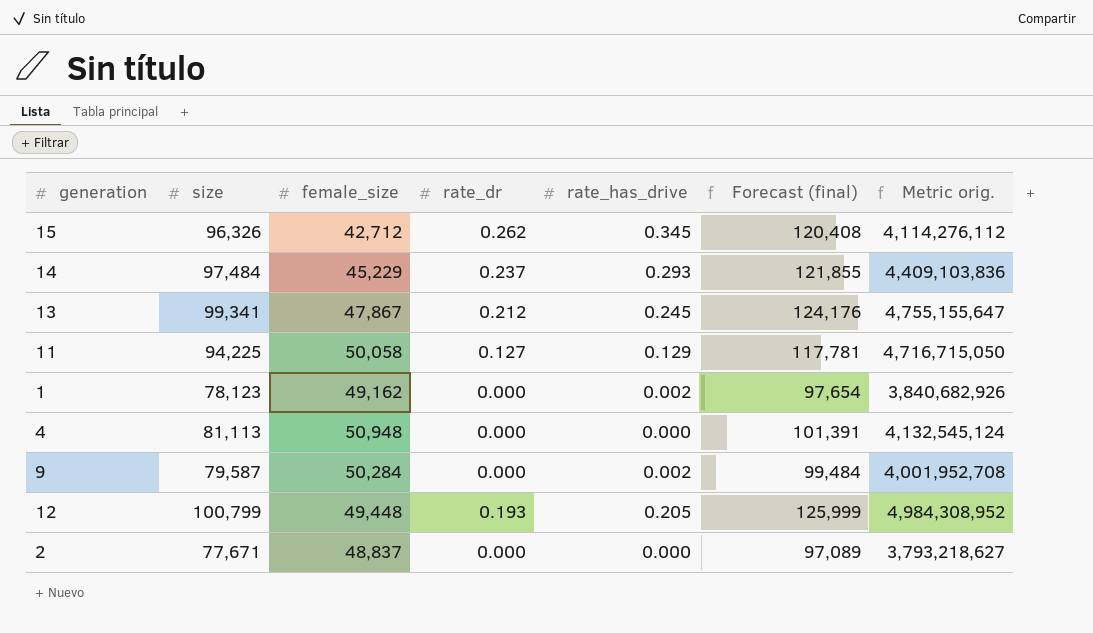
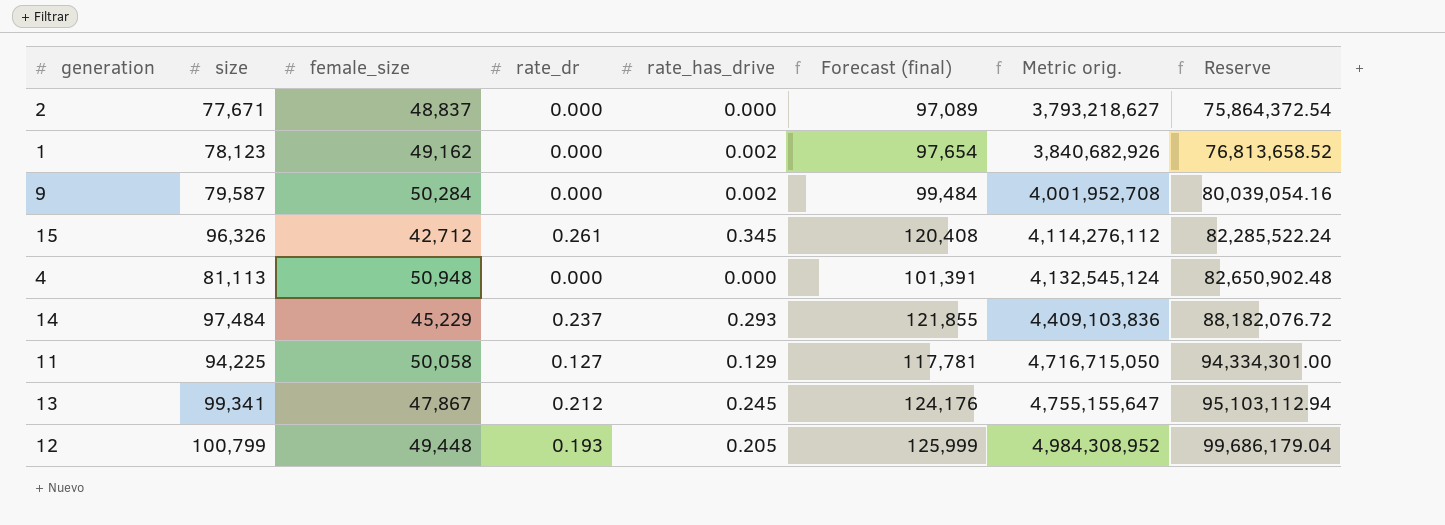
row order: none -> Metric orig. ascending
column Reserve | formula: none -> [Metric orig.] * 0.02
15 | rate_dr: 0.262 -> 0.261

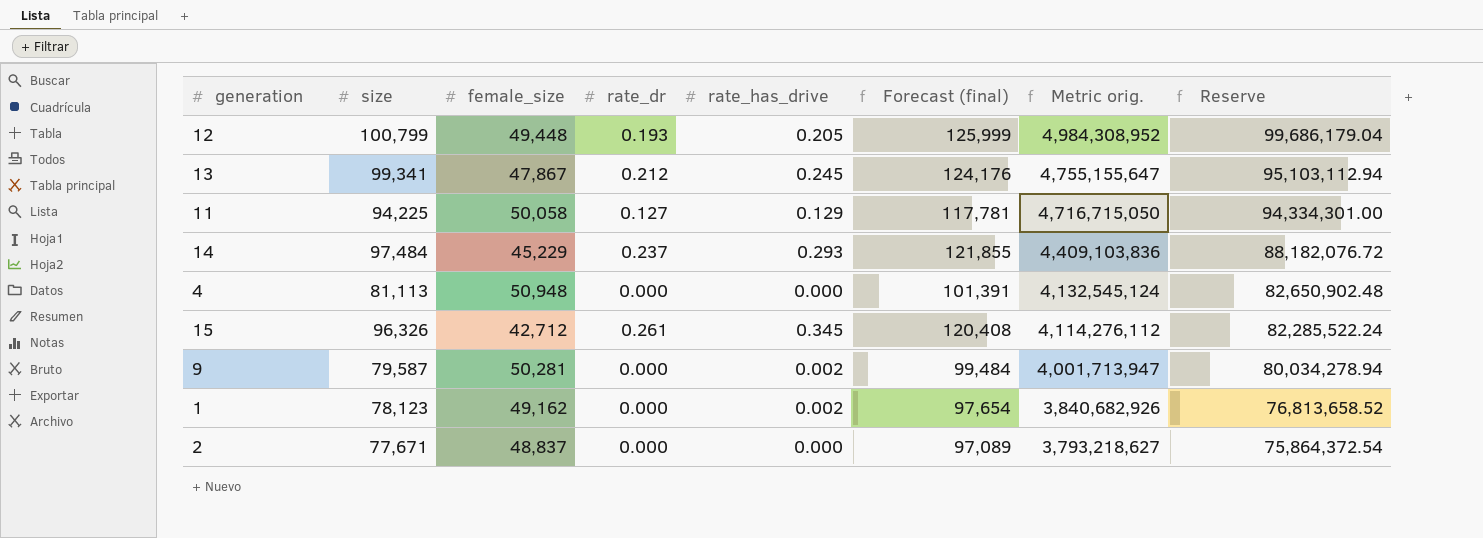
row order: Metric orig. ascending -> Metric orig. descending
9 | female_size: 50,284 -> 50,281
9 | Metric orig.: 4,001,952,708 -> 4,001,713,947
9 | Reserve: 80,039,054.16 -> 80,034,278.94

